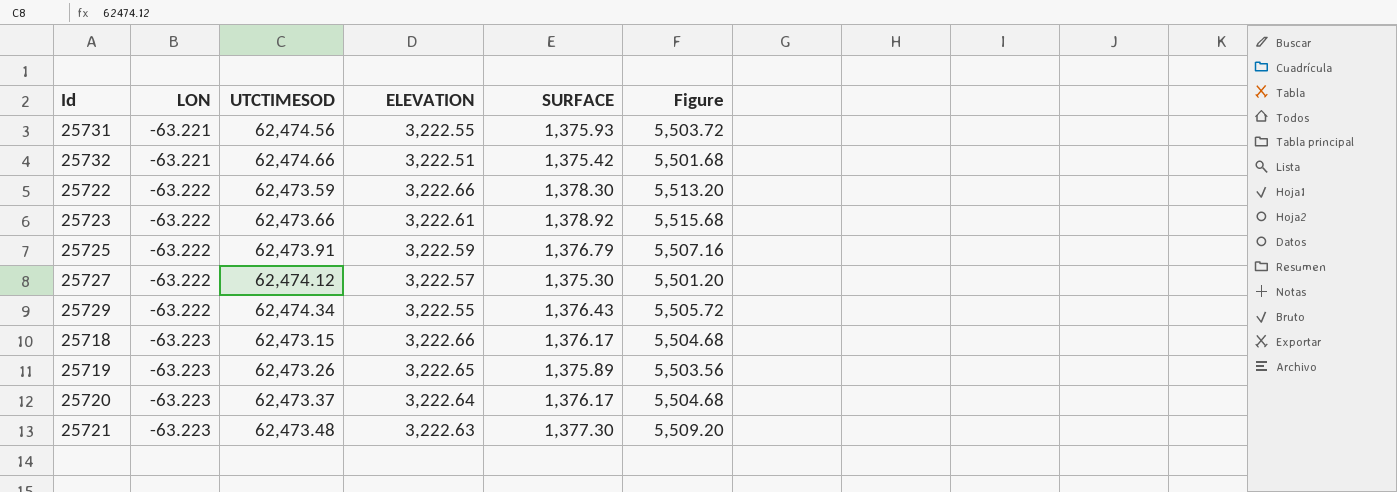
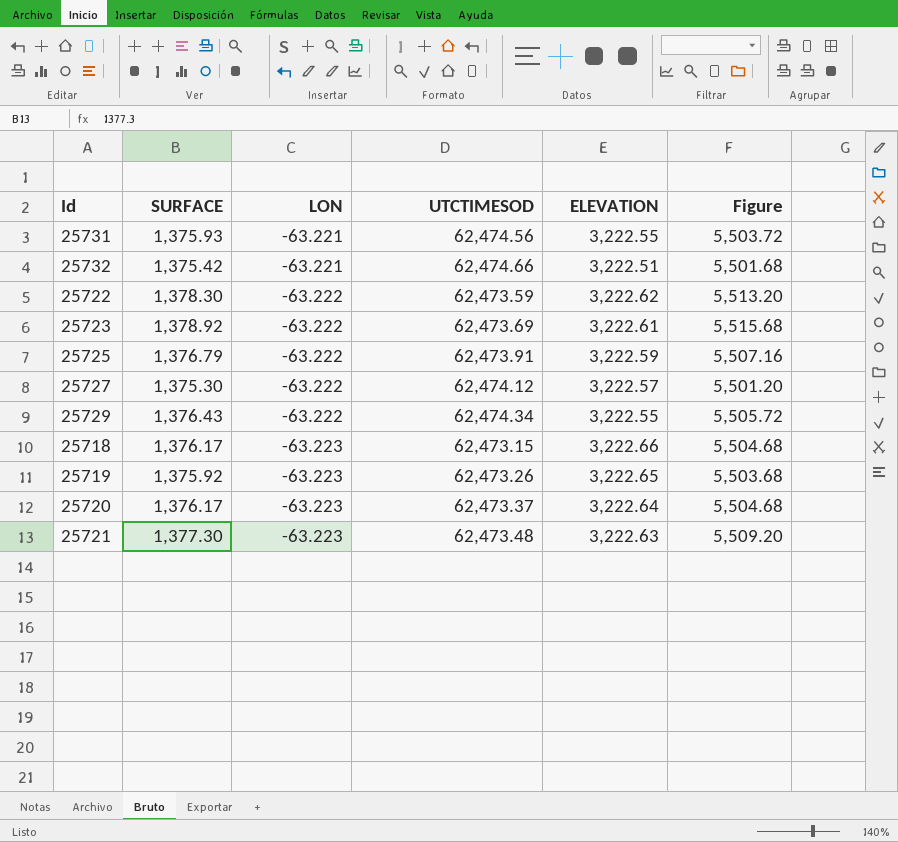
column SURFACE | position: 5 -> 2
25722 | ELEVATION: 3,222.66 -> 3,222.62
25723 | UTCTIMESOD: 62,473.66 -> 62,473.69
25719 | SURFACE: 1,375.89 -> 1,375.92
25719 | Figure: 5,503.56 -> 5,503.68

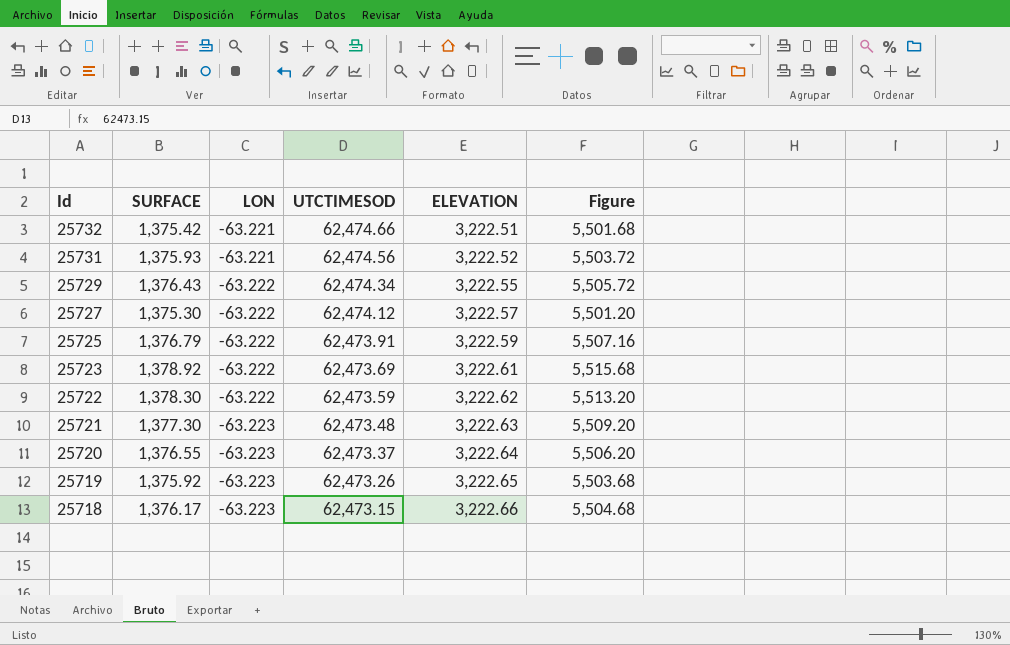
row order: LON descending -> Id descending
25731 | ELEVATION: 3,222.55 -> 3,222.52
25720 | SURFACE: 1,376.17 -> 1,376.55
25720 | Figure: 5,504.68 -> 5,506.20

